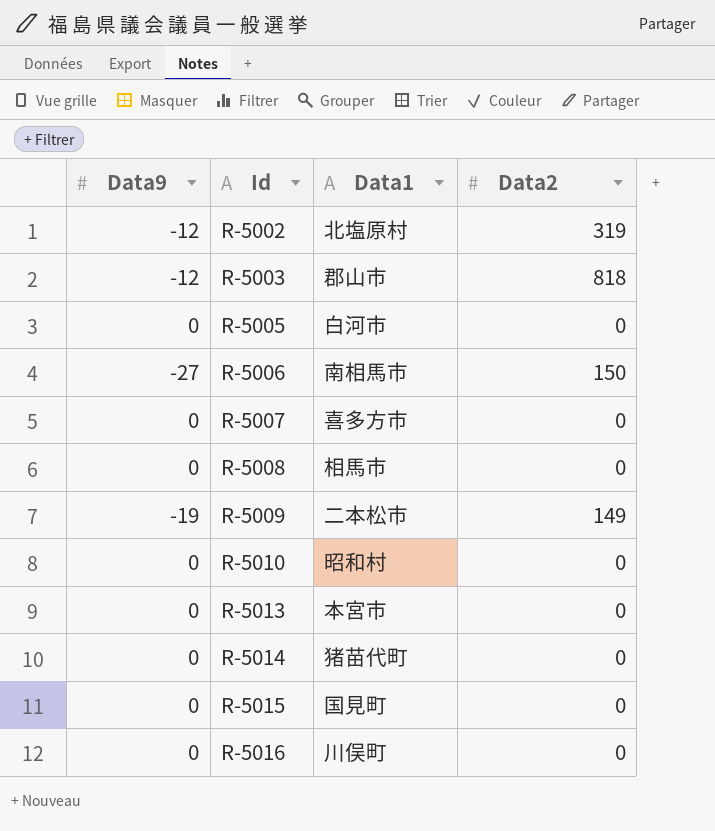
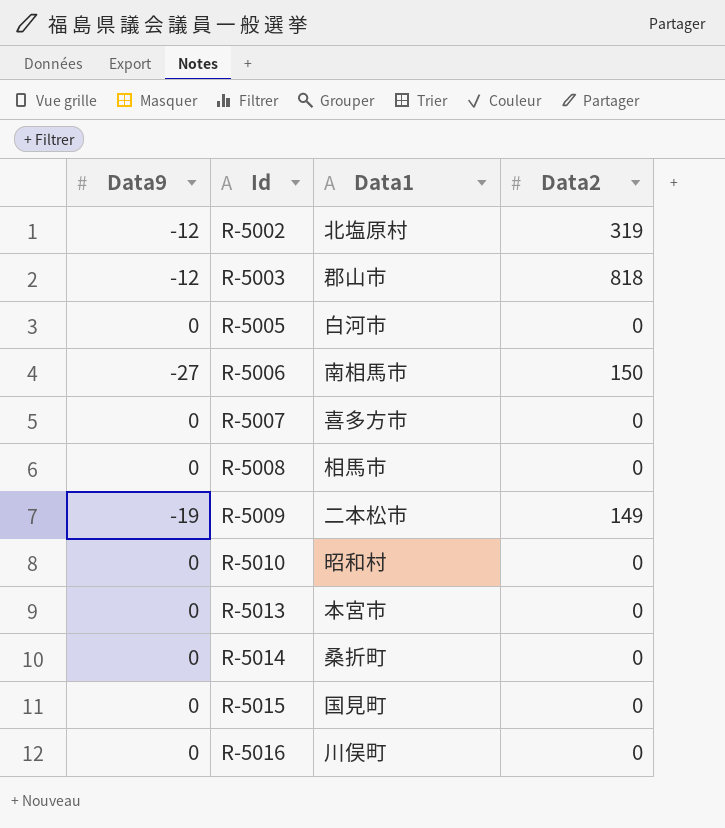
R-5014 | Data1: 猪苗代町 -> 桑折町

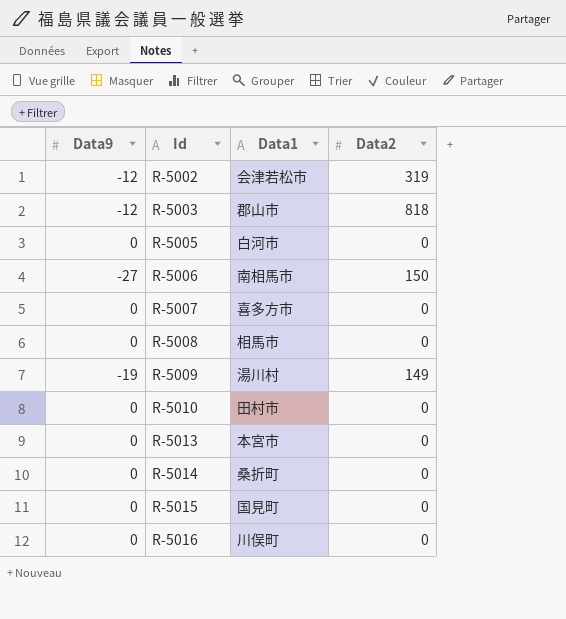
R-5002 | Data1: 北塩原村 -> 会津若松市
R-5009 | Data1: 二本松市 -> 湯川村
R-5010 | Data1: 昭和村 -> 田村市

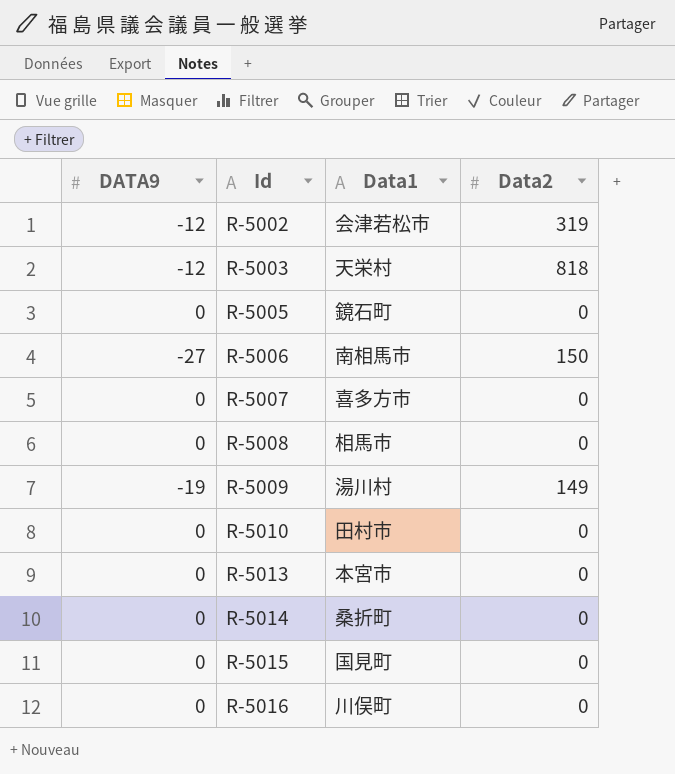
column name: Data9 -> DATA9
R-5003 | Data1: 郡山市 -> 天栄村
R-5005 | Data1: 白河市 -> 鏡石町

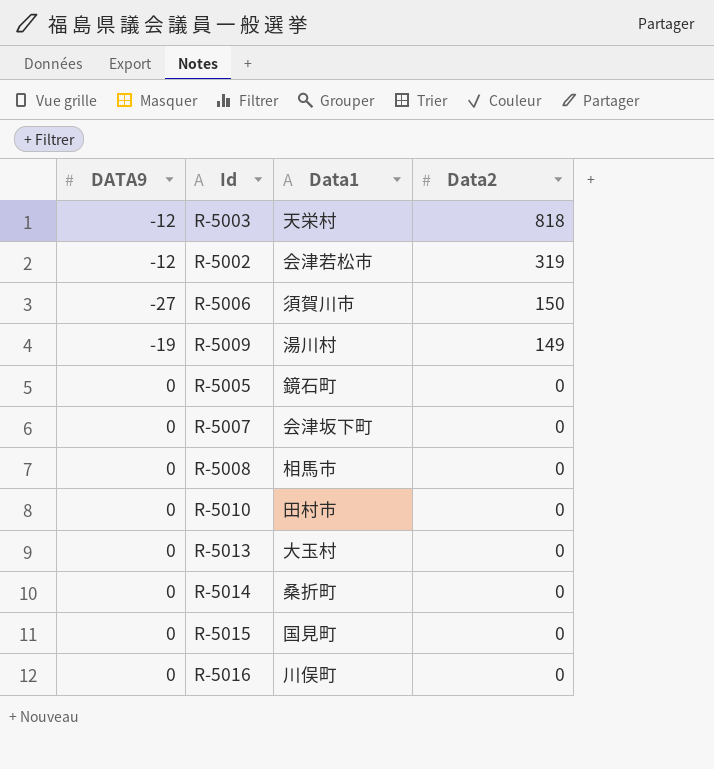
row order: Id ascending -> Data2 descending
R-5006 | Data1: 南相馬市 -> 須賀川市
R-5007 | Data1: 喜多方市 -> 会津坂下町
R-5013 | Data1: 本宮市 -> 大玉村

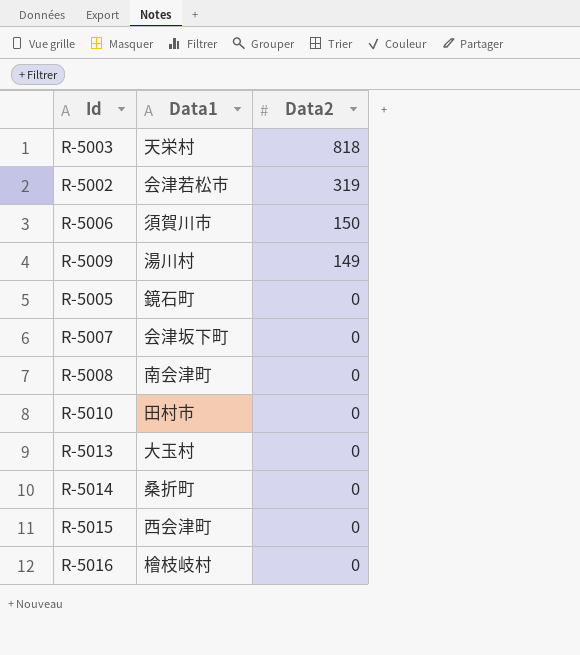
column DATA9 | position: 1 -> none
R-5008 | Data1: 相馬市 -> 南会津町
R-5015 | Data1: 国見町 -> 西会津町
R-5016 | Data1: 川俣町 -> 檜枝岐村

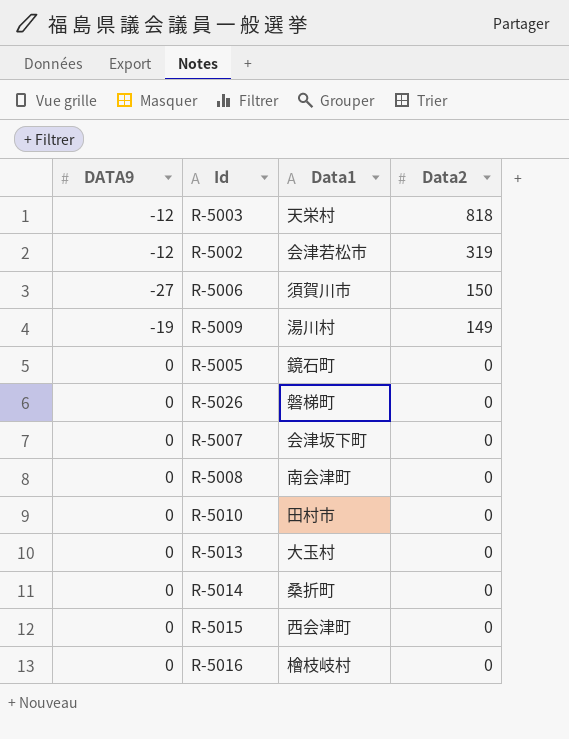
column DATA9 | position: none -> 1
row R-5026: none -> 0 | 磐梯町 | 0

